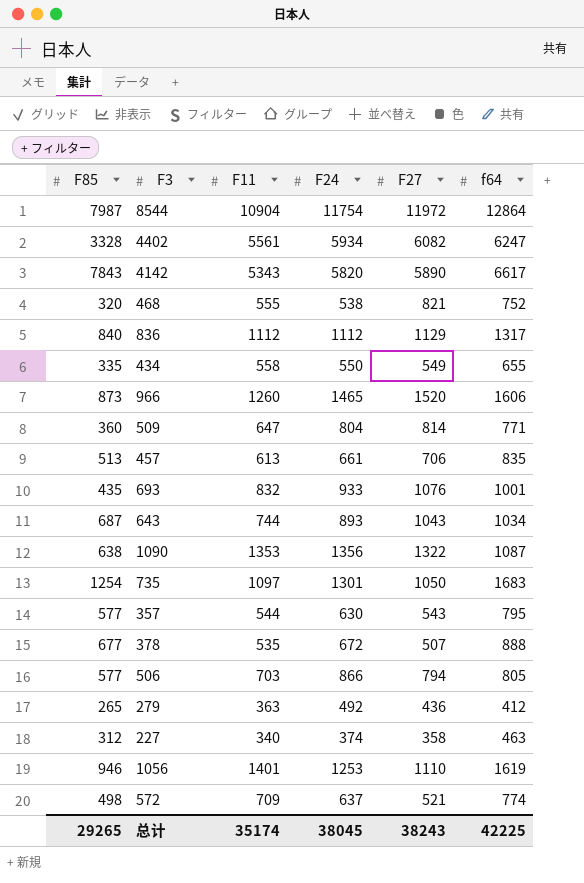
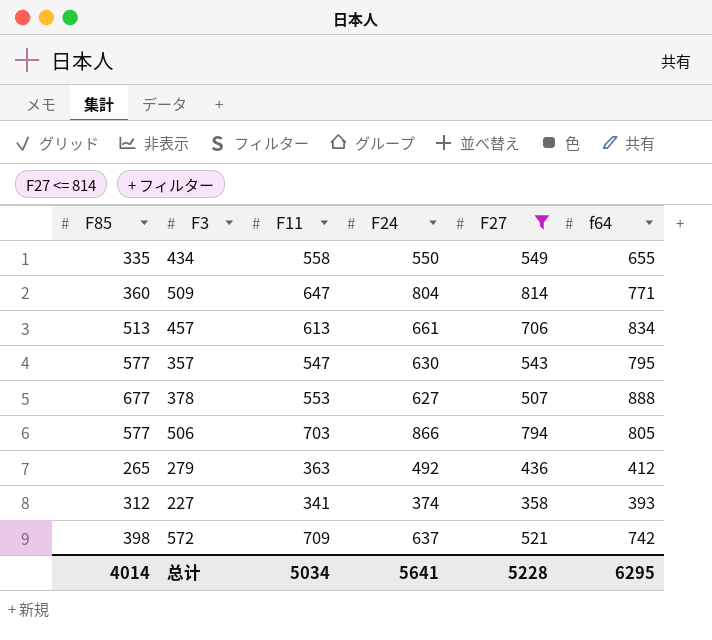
filter: none -> F27 <= 814
457 | f64: 835 -> 834
357 | F11: 544 -> 547
378 | F11: 535 -> 553
378 | F24: 672 -> 627
227 | F11: 340 -> 341
227 | f64: 463 -> 393
572 | F85: 498 -> 398
572 | f64: 774 -> 742
总计 | F85: 29265 -> 4014
总计 | F11: 35174 -> 5034
总计 | F24: 38045 -> 5641
总计 | F27: 38243 -> 5228
总计 | f64: 42225 -> 6295

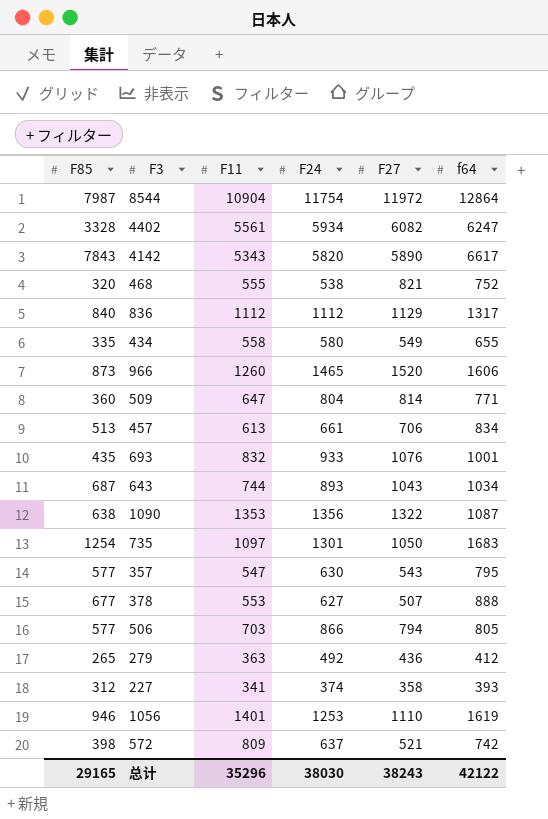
filter: F27 <= 814 -> none
434 | F24: 550 -> 580
572 | F11: 709 -> 809
总计 | F85: 4014 -> 29165
总计 | F11: 5034 -> 35296
总计 | F24: 5641 -> 38030
总计 | F27: 5228 -> 38243
总计 | f64: 6295 -> 42122

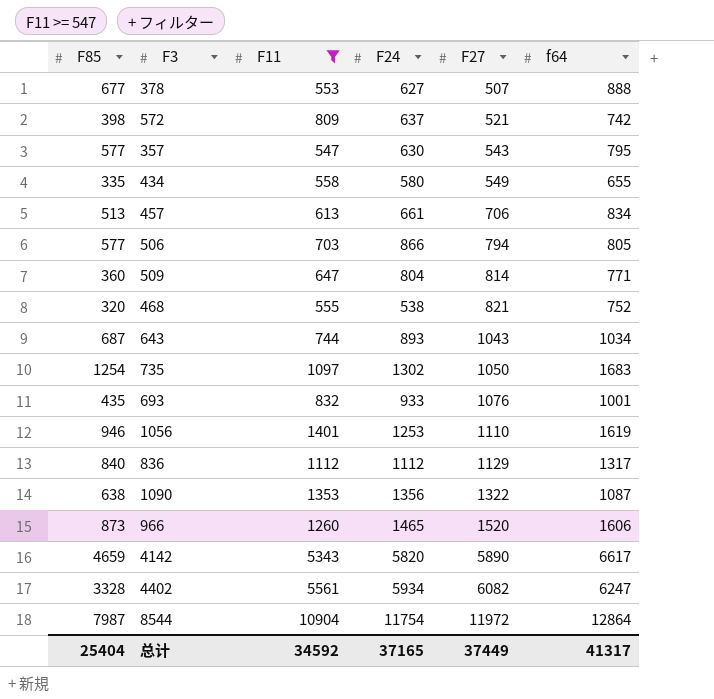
filter: none -> F11 >= 547
row order: none -> F27 ascending
735 | F24: 1301 -> 1302
4142 | F85: 7843 -> 4659
总计 | F85: 29165 -> 25404
总计 | F11: 35296 -> 34592
总计 | F24: 38030 -> 37165
总计 | F27: 38243 -> 37449
总计 | f64: 42122 -> 41317

